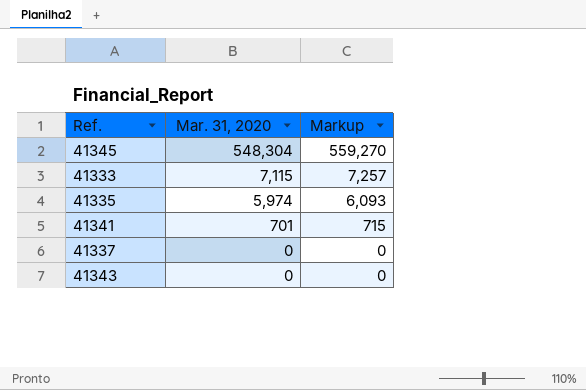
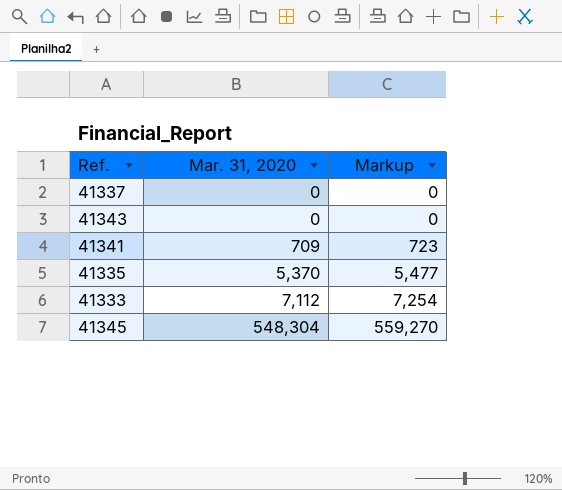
row order: Mar. 31, 2020 descending -> Mar. 31, 2020 ascending
41341 | Mar. 31, 2020: 701 -> 709
41341 | Markup: 715 -> 723
41335 | Mar. 31, 2020: 5,974 -> 5,370
41335 | Markup: 6,093 -> 5,477
41333 | Mar. 31, 2020: 7,115 -> 7,112
41333 | Markup: 7,257 -> 7,254

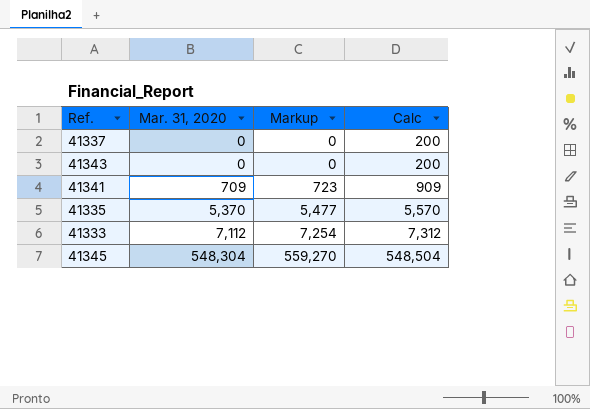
column Calc | formula: none -> [Mar. 31, 2020] + 200

